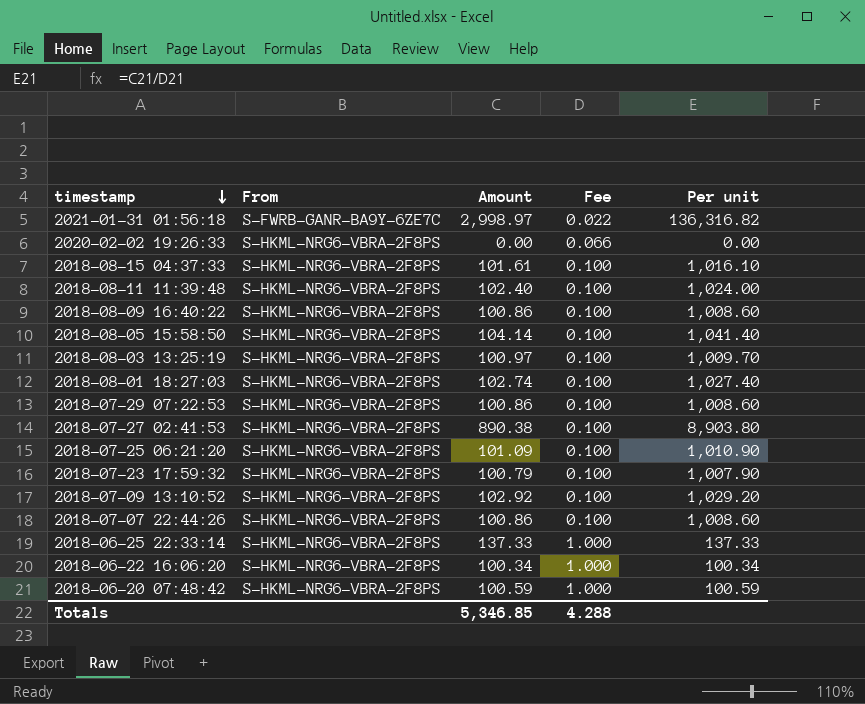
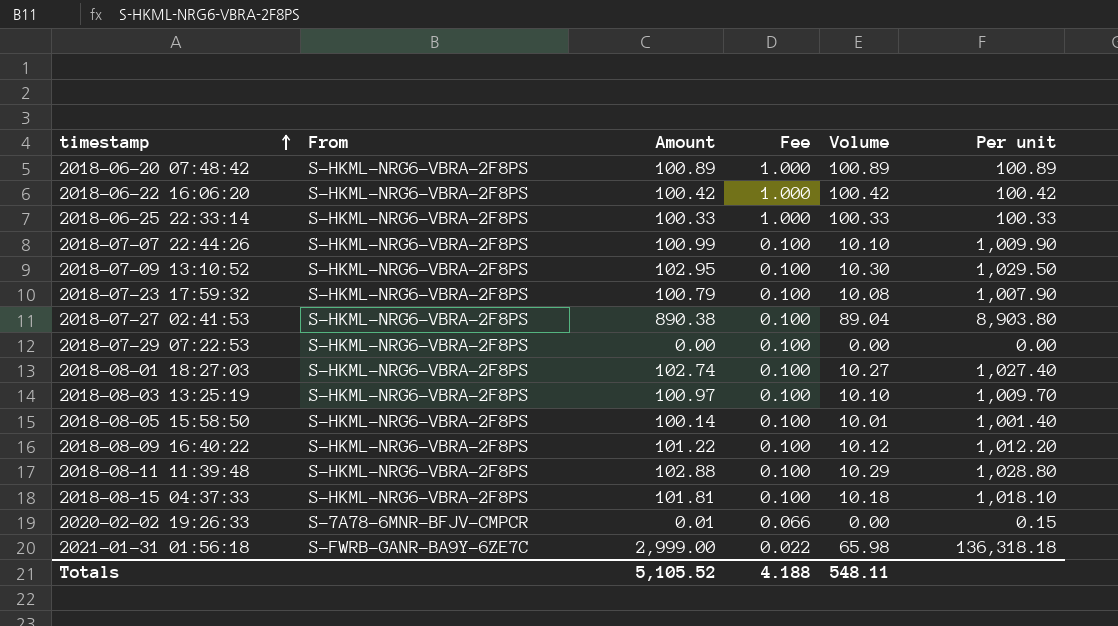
row order: timestamp descending -> timestamp ascending
column Volume | formula: none -> [Amount] * [Fee]
row 2018-07-25 06:21:20: S-HKML-NRG6-VBRA-2F8PS | 101.09 | 0.100 | 1,010.90 -> none
2018-06-20 07:48:42 | Amount: 100.59 -> 100.89
2018-06-20 07:48:42 | Per unit: 100.59 -> 100.89
2018-06-22 16:06:20 | Amount: 100.34 -> 100.42
2018-06-22 16:06:20 | Per unit: 100.34 -> 100.42
2018-06-25 22:33:14 | Amount: 137.33 -> 100.33
2018-06-25 22:33:14 | Per unit: 137.33 -> 100.33
2018-07-07 22:44:26 | Amount: 100.86 -> 100.99
2018-07-07 22:44:26 | Per unit: 1,008.60 -> 1,009.90
2018-07-09 13:10:52 | Amount: 102.92 -> 102.95
2018-07-09 13:10:52 | Per unit: 1,029.20 -> 1,029.50
2018-07-29 07:22:53 | Amount: 100.86 -> 0.00
2018-07-29 07:22:53 | Per unit: 1,008.60 -> 0.00
2018-08-05 15:58:50 | Amount: 104.14 -> 100.14
2018-08-05 15:58:50 | Per unit: 1,041.40 -> 1,001.40
2018-08-09 16:40:22 | Amount: 100.86 -> 101.22
2018-08-09 16:40:22 | Per unit: 1,008.60 -> 1,012.20
2018-08-11 11:39:48 | Amount: 102.40 -> 102.88
2018-08-11 11:39:48 | Per unit: 1,024.00 -> 1,028.80
2018-08-15 04:37:33 | Amount: 101.61 -> 101.81
2018-08-15 04:37:33 | Per unit: 1,016.10 -> 1,018.10
2020-02-02 19:26:33 | From: S-HKML-NRG6-VBRA-2F8PS -> S-7A78-6MNR-BFJV-CMPCR
2020-02-02 19:26:33 | Amount: 0.00 -> 0.01
2020-02-02 19:26:33 | Per unit: 0.00 -> 0.15
2021-01-31 01:56:18 | Amount: 2,998.97 -> 2,999.00
2021-01-31 01:56:18 | Per unit: 136,316.82 -> 136,318.18
Totals | Amount: 5,346.85 -> 5,105.52
Totals | Fee: 4.288 -> 4.188

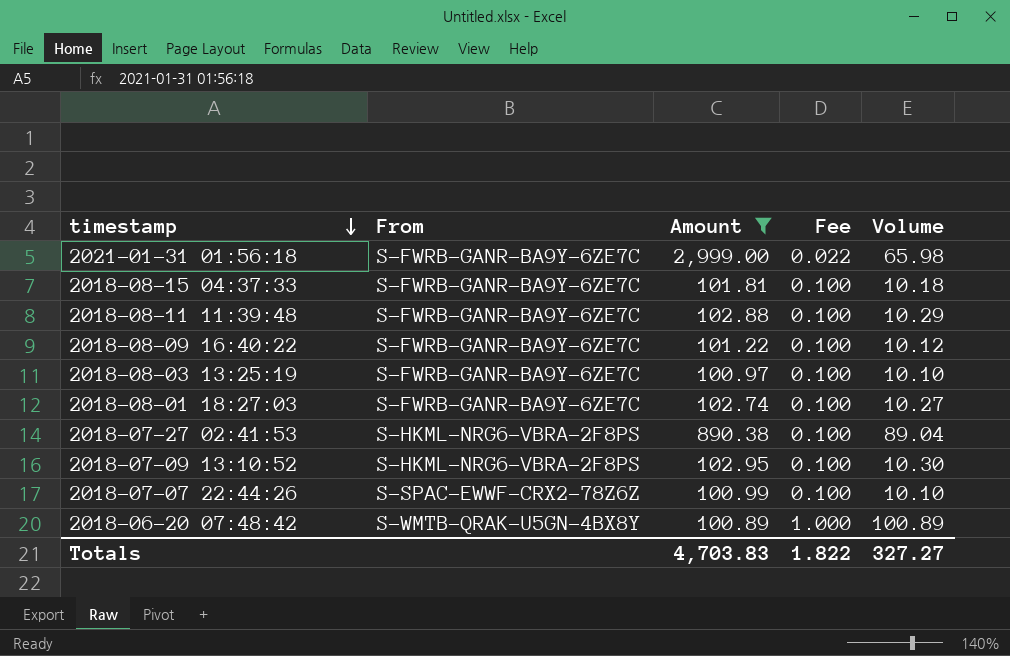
filter: none -> Amount >= 100.89
row order: timestamp ascending -> timestamp descending
column Per unit | formula: [Amount] / [Fee] -> none
2018-08-15 04:37:33 | From: S-HKML-NRG6-VBRA-2F8PS -> S-FWRB-GANR-BA9Y-6ZE7C
2018-08-11 11:39:48 | From: S-HKML-NRG6-VBRA-2F8PS -> S-FWRB-GANR-BA9Y-6ZE7C
2018-08-09 16:40:22 | From: S-HKML-NRG6-VBRA-2F8PS -> S-FWRB-GANR-BA9Y-6ZE7C
2018-08-03 13:25:19 | From: S-HKML-NRG6-VBRA-2F8PS -> S-FWRB-GANR-BA9Y-6ZE7C
2018-08-01 18:27:03 | From: S-HKML-NRG6-VBRA-2F8PS -> S-FWRB-GANR-BA9Y-6ZE7C
2018-07-07 22:44:26 | From: S-HKML-NRG6-VBRA-2F8PS -> S-SPAC-EWWF-CRX2-78Z6Z
2018-06-20 07:48:42 | From: S-HKML-NRG6-VBRA-2F8PS -> S-WMTB-QRAK-U5GN-4BX8Y
Totals | Amount: 5,105.52 -> 4,703.83
Totals | Fee: 4.188 -> 1.822
Totals | Volume: 548.11 -> 327.27

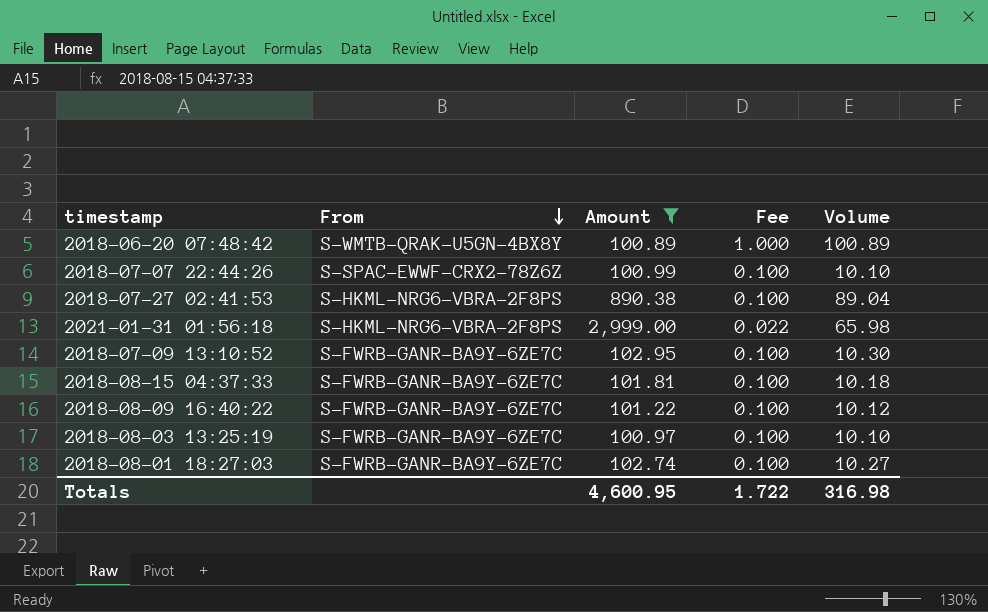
row order: timestamp descending -> From descending
row 2018-08-11 11:39:48: S-FWRB-GANR-BA9Y-6ZE7C | 102.88 | 0.100 | 10.29 -> none
2021-01-31 01:56:18 | From: S-FWRB-GANR-BA9Y-6ZE7C -> S-HKML-NRG6-VBRA-2F8PS
2018-07-09 13:10:52 | From: S-HKML-NRG6-VBRA-2F8PS -> S-FWRB-GANR-BA9Y-6ZE7C
Totals | Amount: 4,703.83 -> 4,600.95
Totals | Fee: 1.822 -> 1.722
Totals | Volume: 327.27 -> 316.98

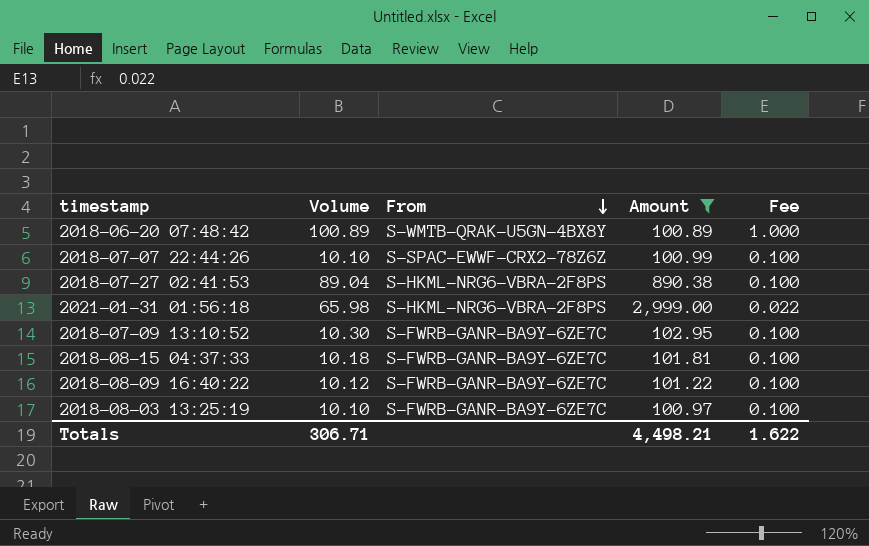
column Volume | position: 5 -> 2
row 2018-08-01 18:27:03: S-FWRB-GANR-BA9Y-6ZE7C | 102.74 | 0.100 | 10.27 -> none
Totals | Volume: 316.98 -> 306.71
Totals | Amount: 4,600.95 -> 4,498.21
Totals | Fee: 1.722 -> 1.622

